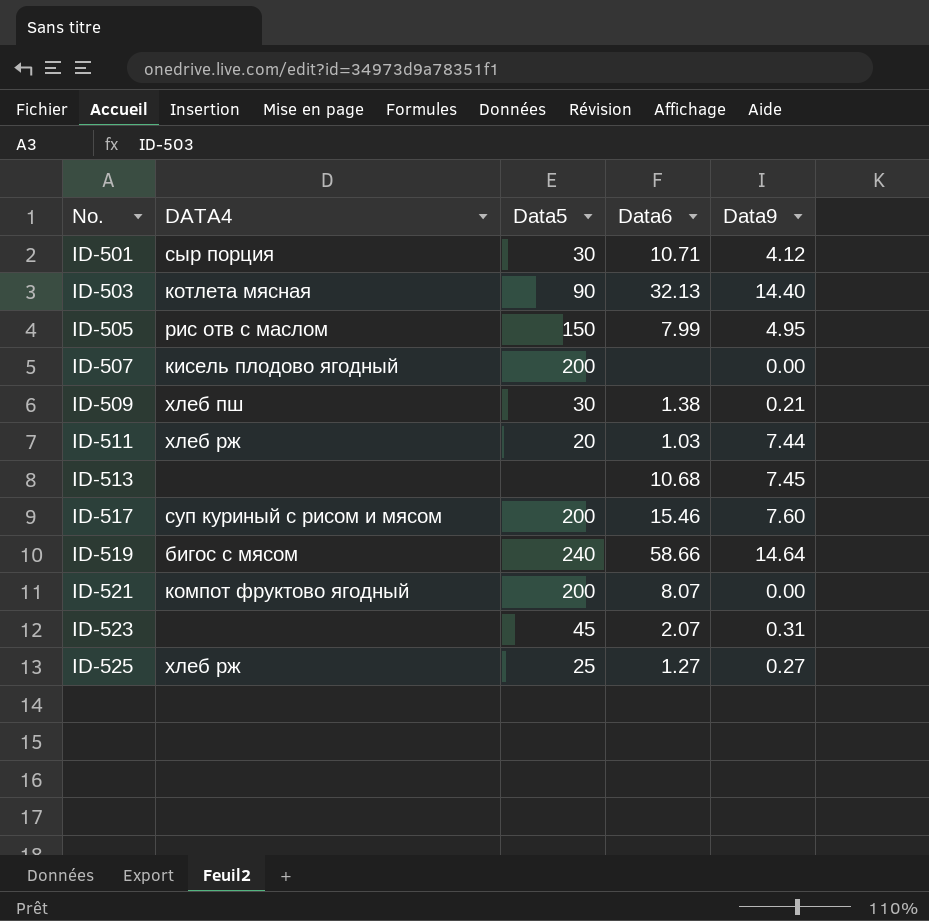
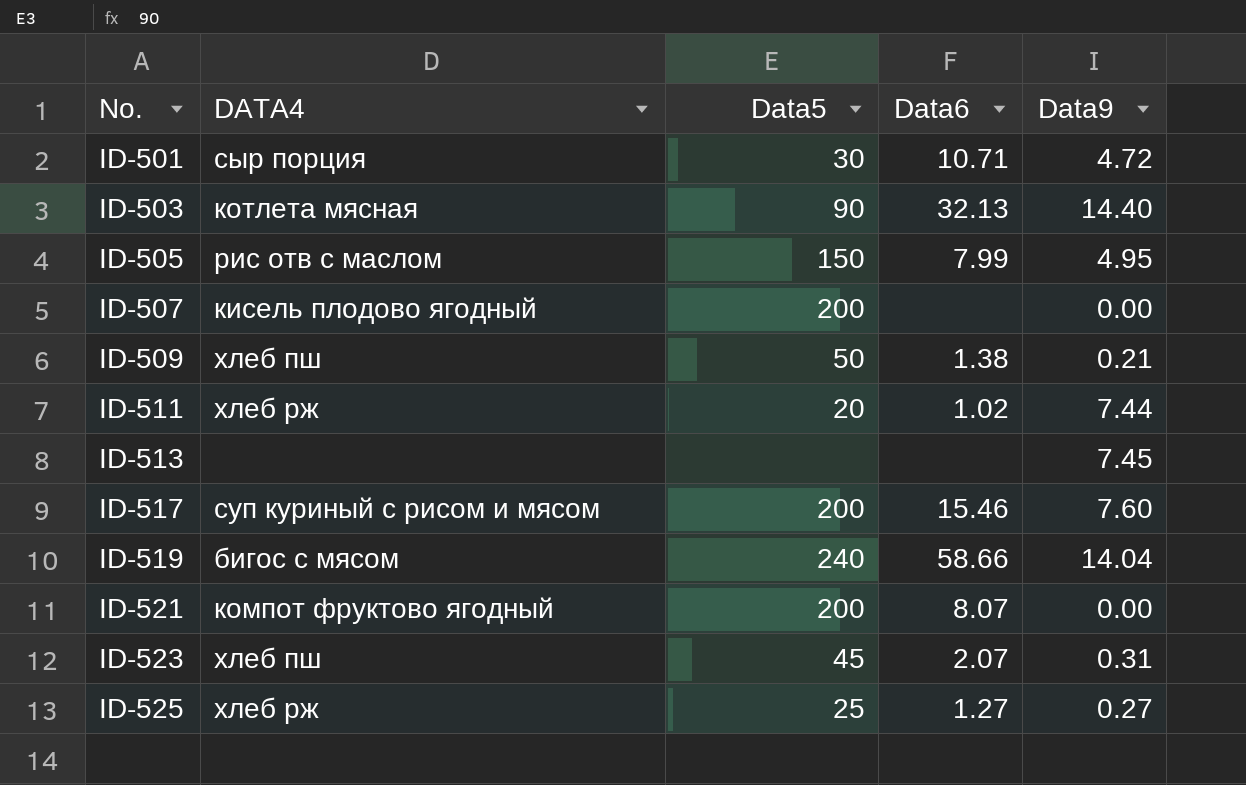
ID-501 | Data9: 4.12 -> 4.72
ID-509 | Data5: 30 -> 50
ID-511 | Data6: 1.03 -> 1.02
ID-513 | Data6: 10.68 -> none
ID-519 | Data9: 14.64 -> 14.04
ID-523 | DATA4: none -> хлеб пш

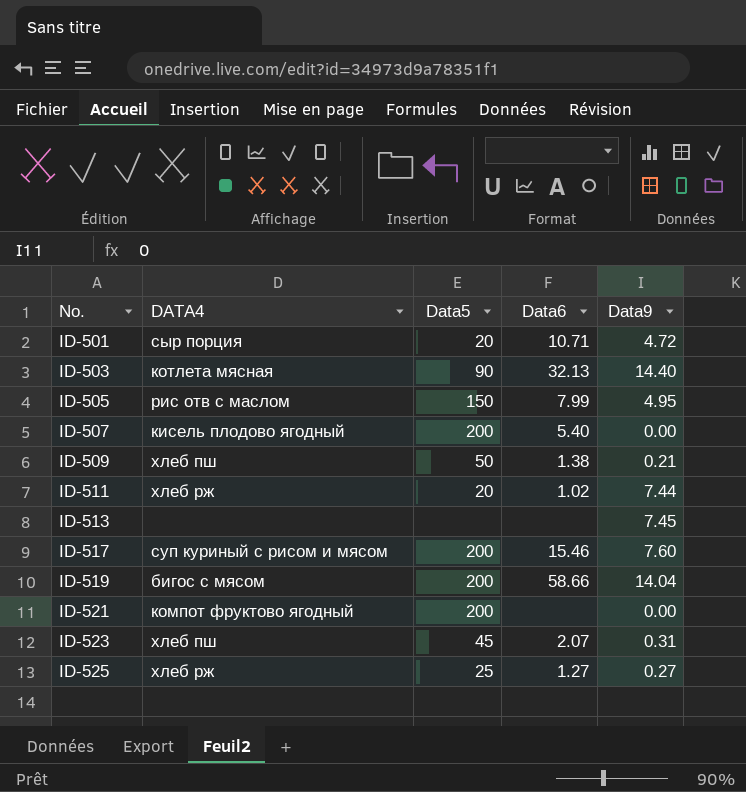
ID-501 | Data5: 30 -> 20
ID-507 | Data6: none -> 5.40
ID-519 | Data5: 240 -> 200
ID-521 | Data6: 8.07 -> none

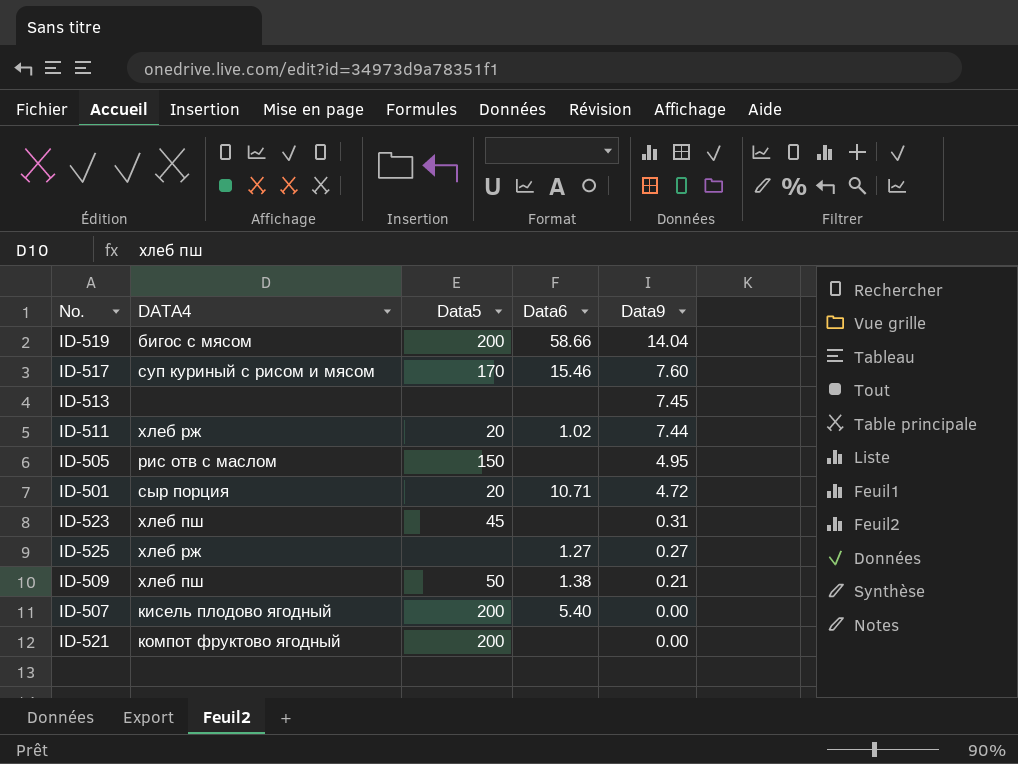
row order: No. ascending -> Data9 descending
row ID-503: котлета мясная | 90 | 32.13 | 14.40 -> none
ID-517 | Data5: 200 -> 170
ID-505 | Data6: 7.99 -> none
ID-523 | Data6: 2.07 -> none
ID-525 | Data5: 25 -> none

